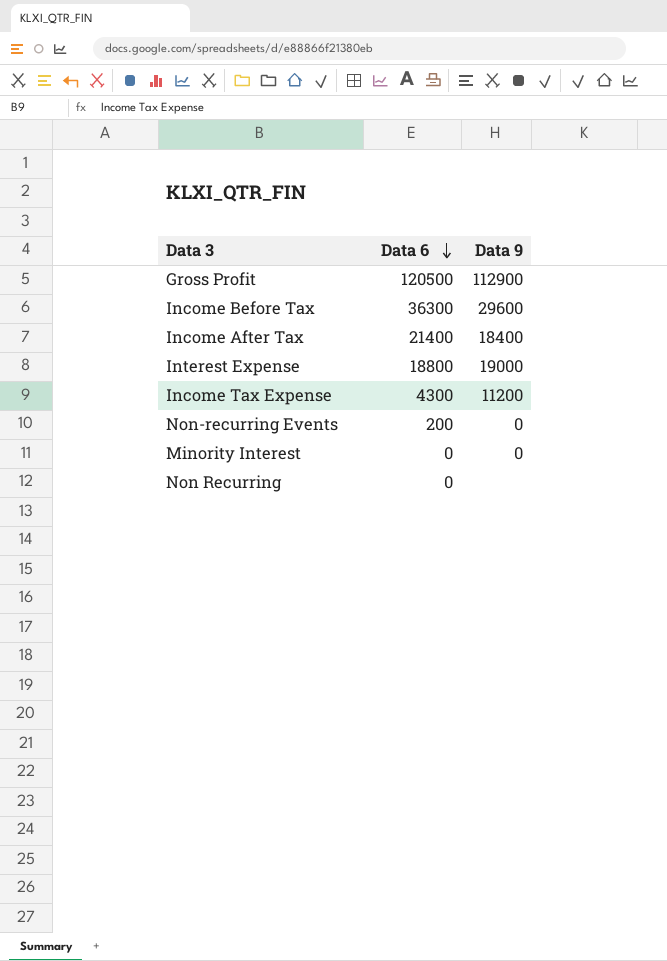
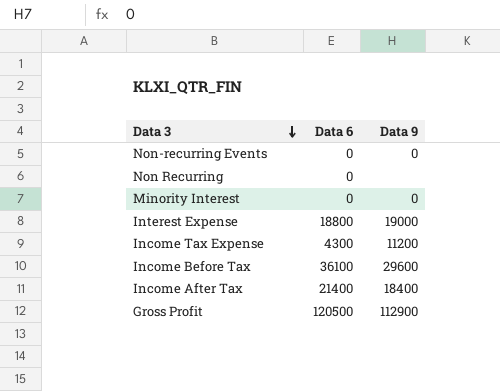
row order: Data 6 descending -> Data 3 descending
Non-recurring Events | Data 6: 200 -> 0
Income Before Tax | Data 6: 36300 -> 36100

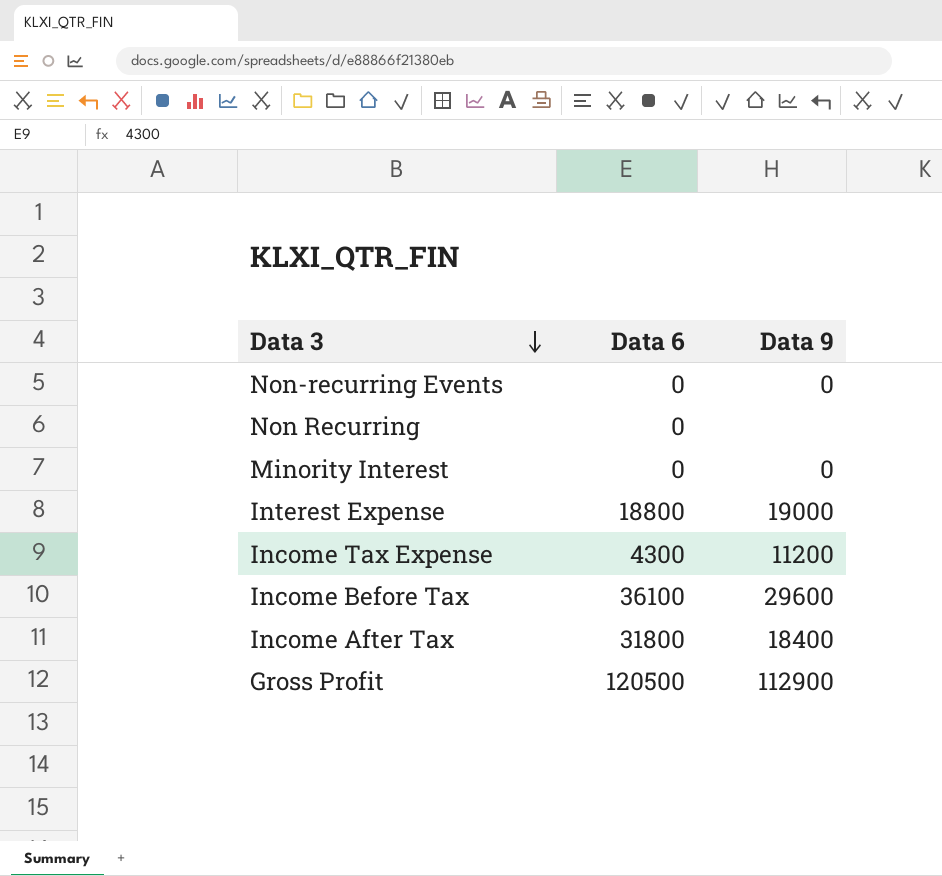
Income After Tax | Data 6: 21400 -> 31800

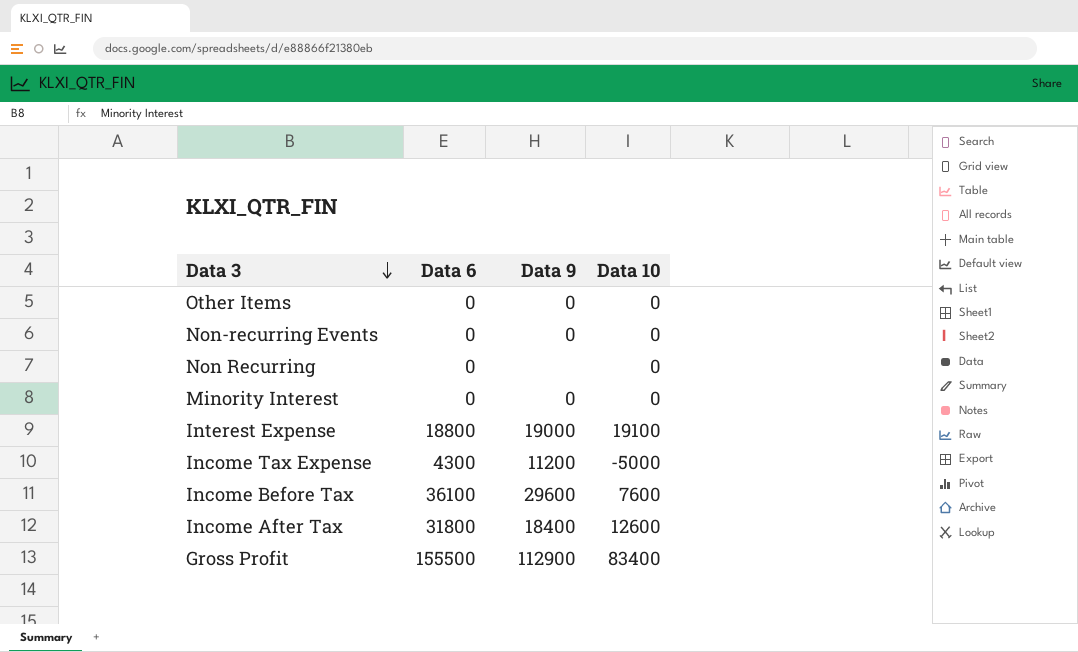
column Data 10 | position: none -> 4
row Other Items: none -> 0 | 0 | 0
Gross Profit | Data 6: 120500 -> 155500

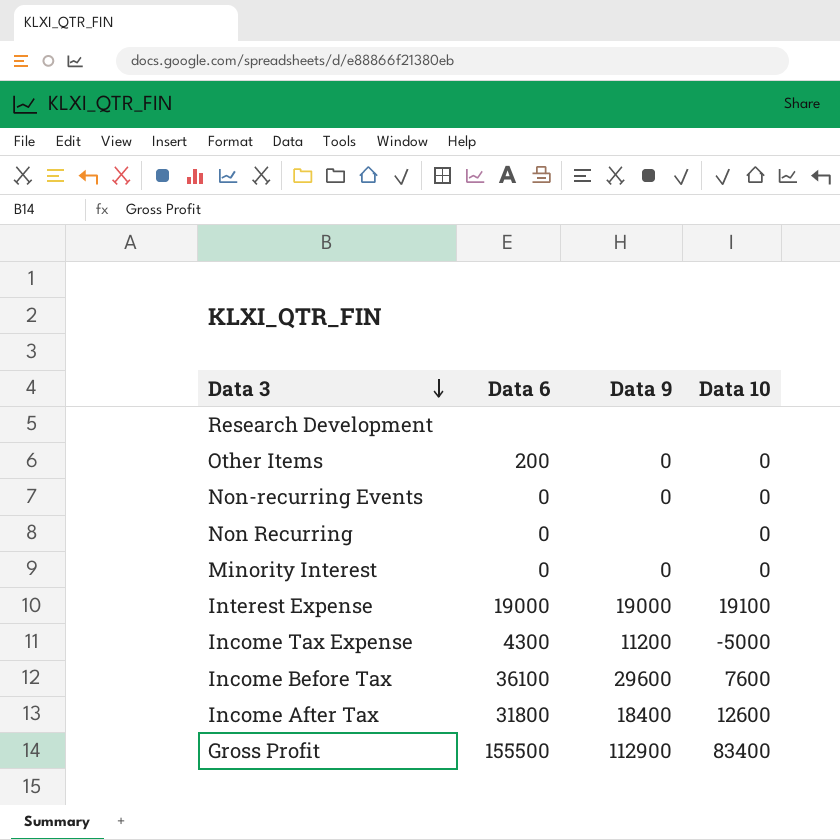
row Research Development: none -> none | none | none
Other Items | Data 6: 0 -> 200
Interest Expense | Data 6: 18800 -> 19000

